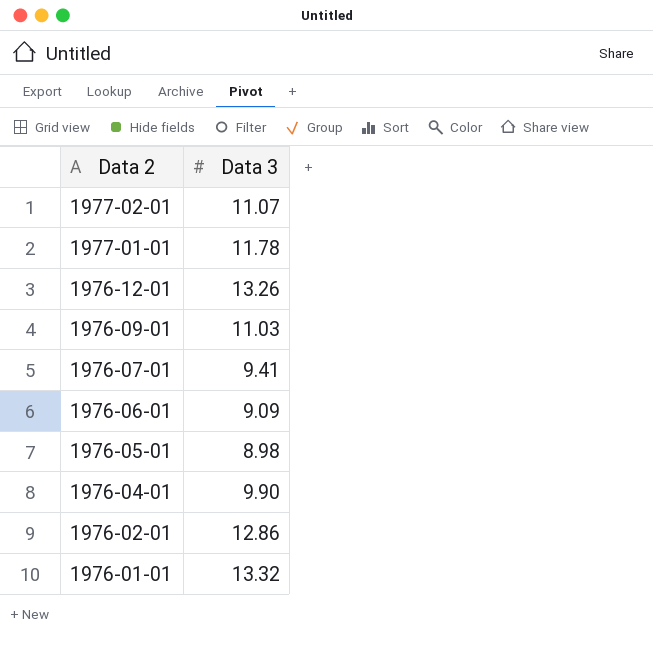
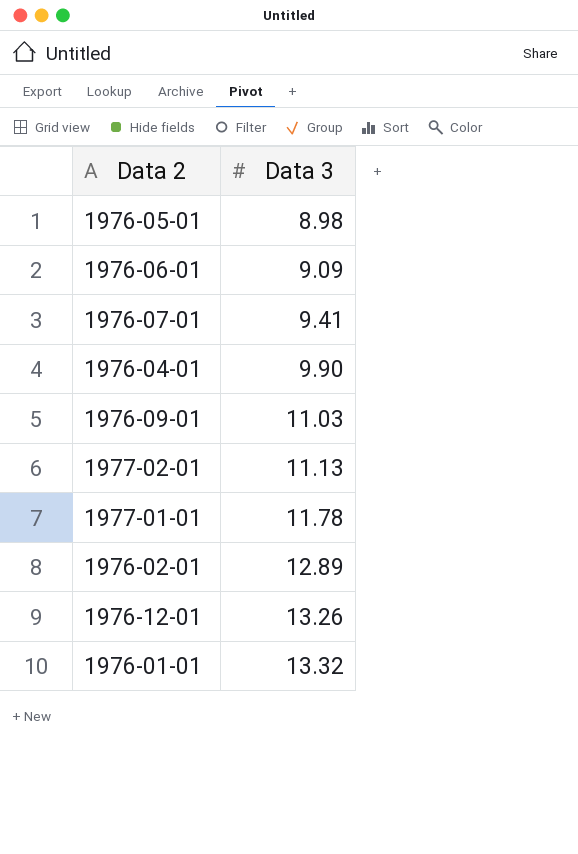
row order: Data 2 descending -> Data 3 ascending
1977-02-01 | Data 3: 11.07 -> 11.13
1976-02-01 | Data 3: 12.86 -> 12.89

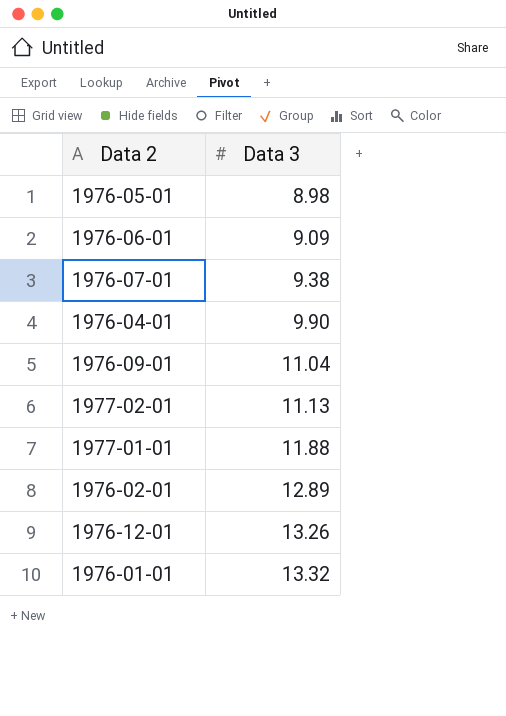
1976-07-01 | Data 3: 9.41 -> 9.38
1976-09-01 | Data 3: 11.03 -> 11.04
1977-01-01 | Data 3: 11.78 -> 11.88

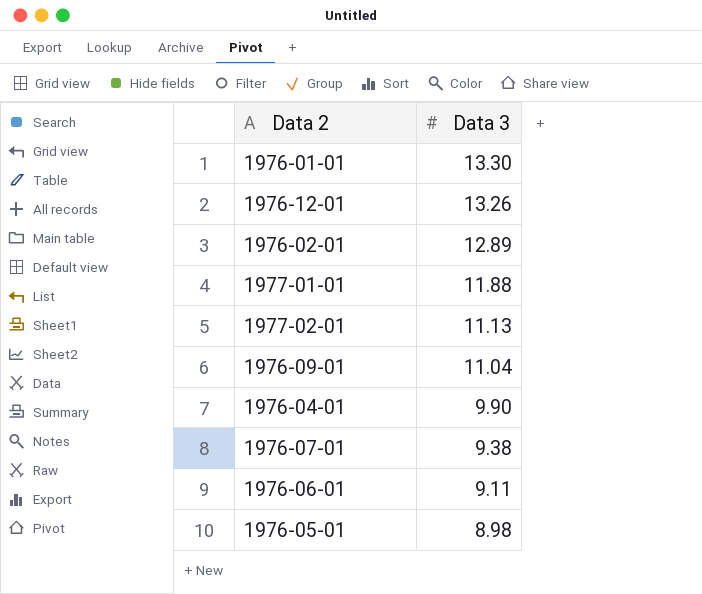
row order: Data 3 ascending -> Data 3 descending
1976-01-01 | Data 3: 13.32 -> 13.30
1976-06-01 | Data 3: 9.09 -> 9.11

